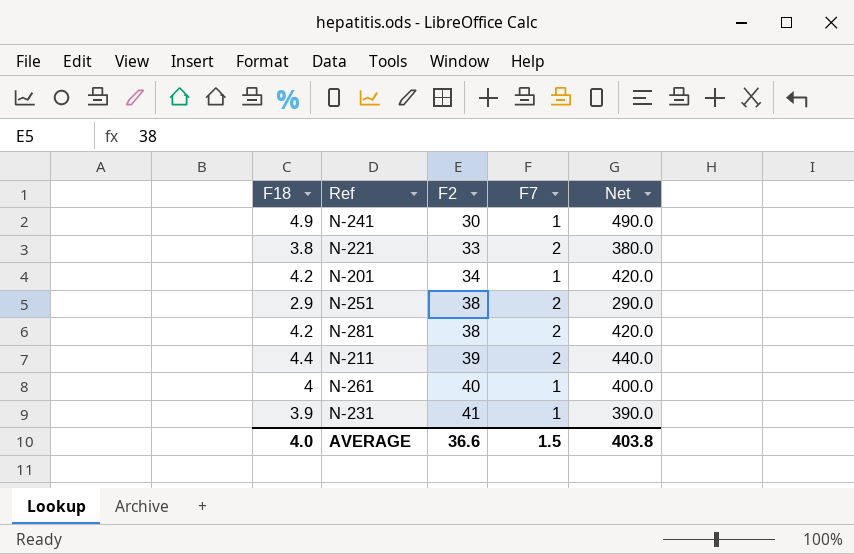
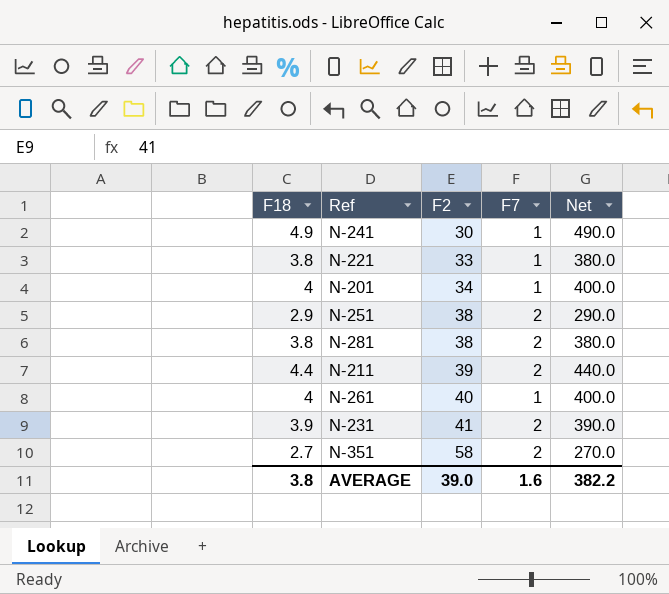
N-221 | F7: 2 -> 1
N-201 | F18: 4.2 -> 4
N-201 | Net: 420.0 -> 400.0
N-281 | F18: 4.2 -> 3.8
N-281 | Net: 420.0 -> 380.0
N-231 | F7: 1 -> 2
row N-351: none -> 2.7 | 58 | 2 | 270.0
AVERAGE | F18: 4.0 -> 3.8
AVERAGE | F2: 36.6 -> 39.0
AVERAGE | F7: 1.5 -> 1.6
AVERAGE | Net: 403.8 -> 382.2

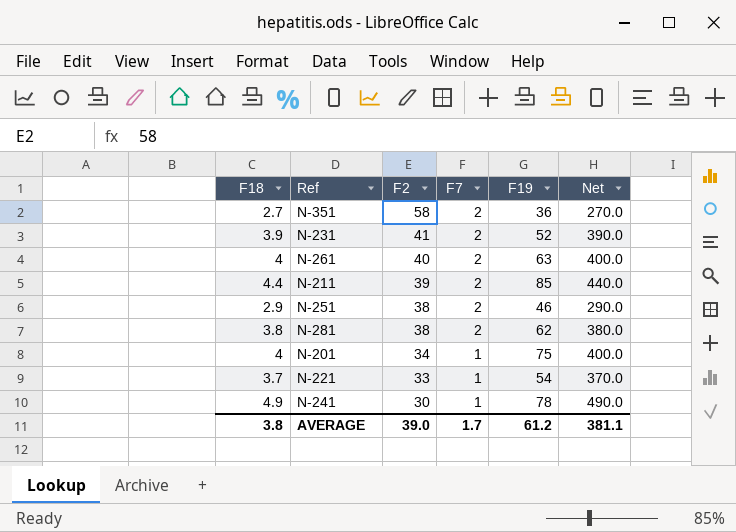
row order: F2 ascending -> F2 descending
column F19 | position: none -> 5
N-261 | F7: 1 -> 2
N-221 | F18: 3.8 -> 3.7
N-221 | Net: 380.0 -> 370.0
AVERAGE | F7: 1.6 -> 1.7
AVERAGE | Net: 382.2 -> 381.1

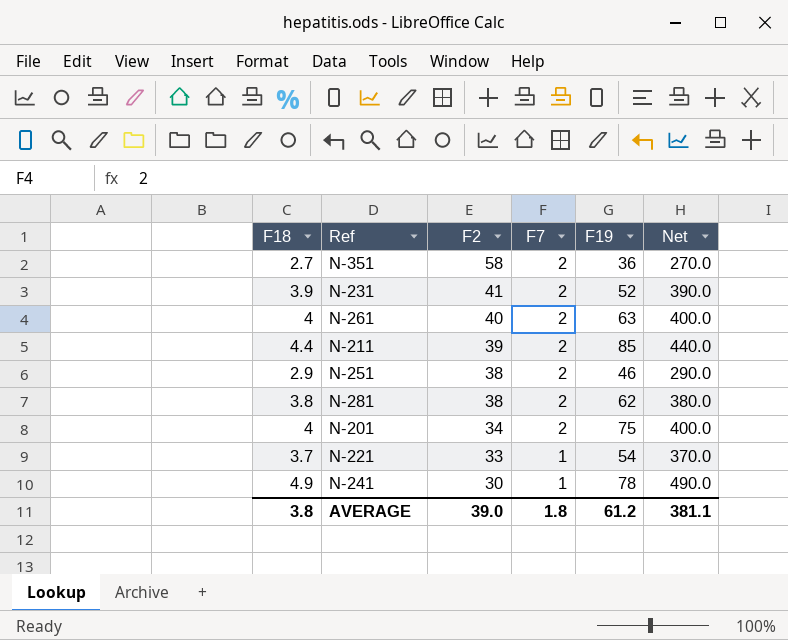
N-201 | F7: 1 -> 2
AVERAGE | F7: 1.7 -> 1.8

